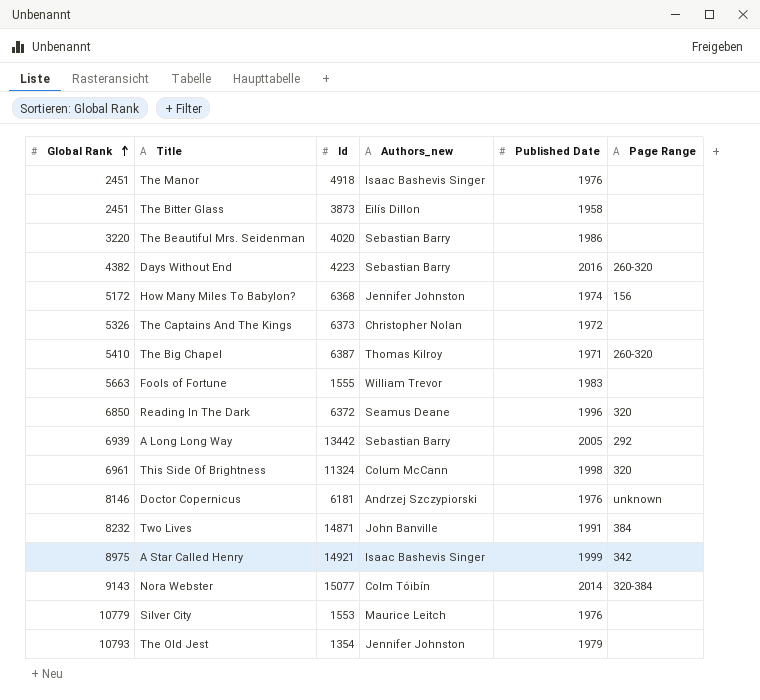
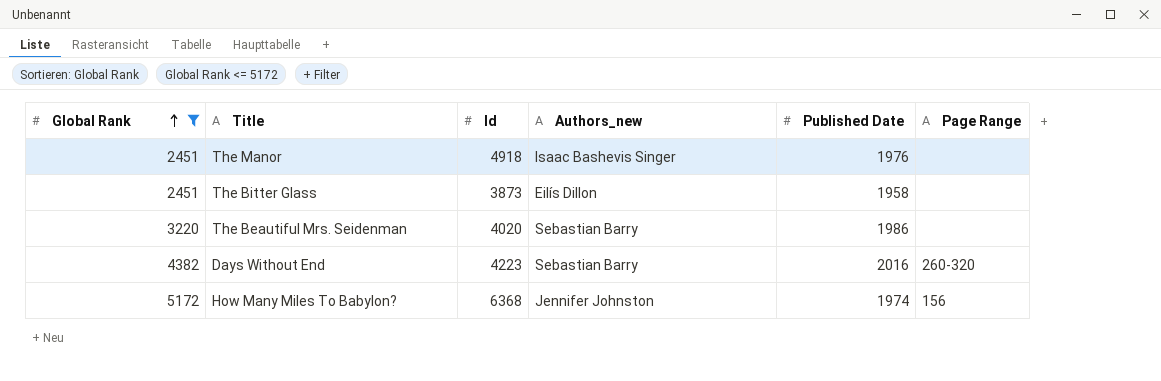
filter: none -> Global Rank <= 5172

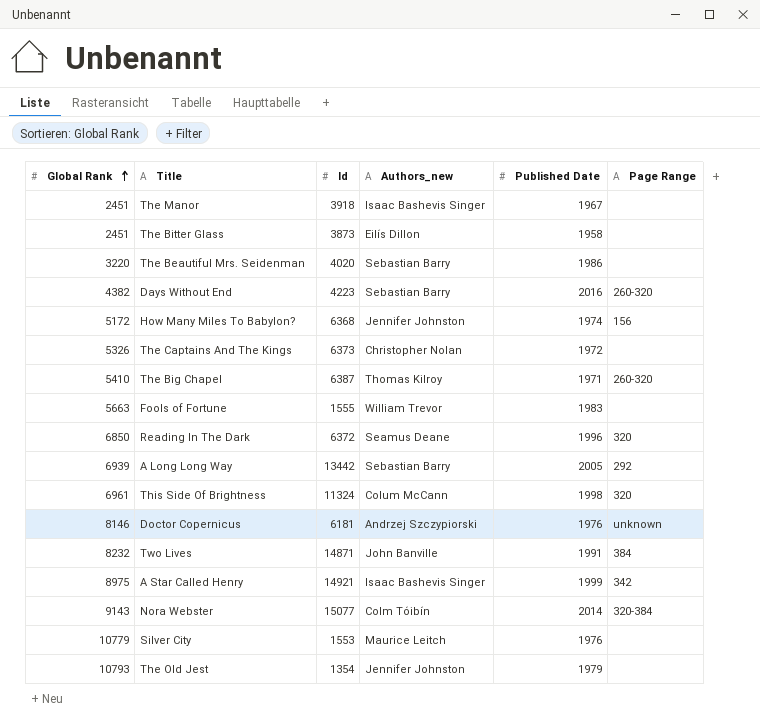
filter: Global Rank <= 5172 -> none
The Manor | Id: 4918 -> 3918
The Manor | Published Date: 1976 -> 1967

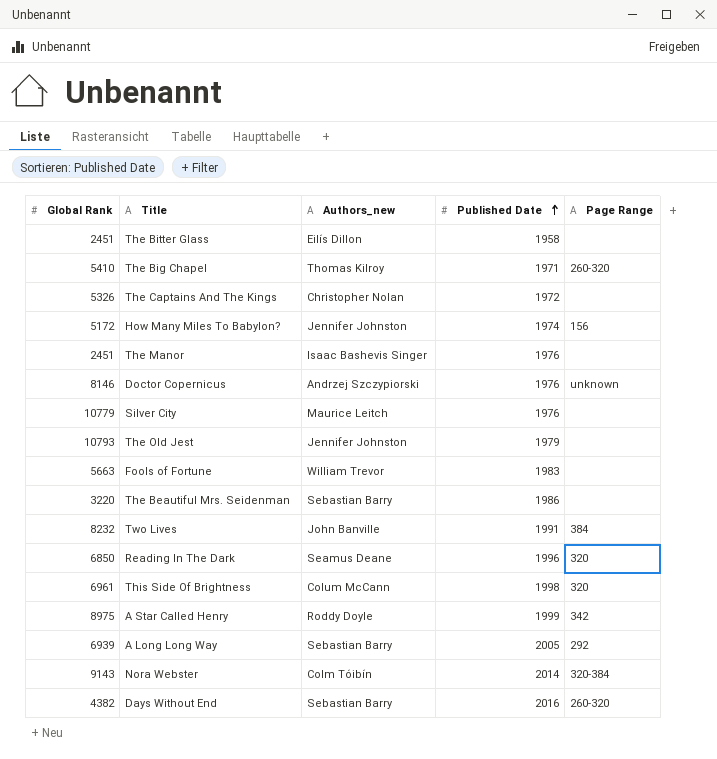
row order: Global Rank ascending -> Published Date ascending
column Id | position: 3 -> none
The Manor | Published Date: 1967 -> 1976
A Star Called Henry | Authors_new: Isaac Bashevis Singer -> Roddy Doyle

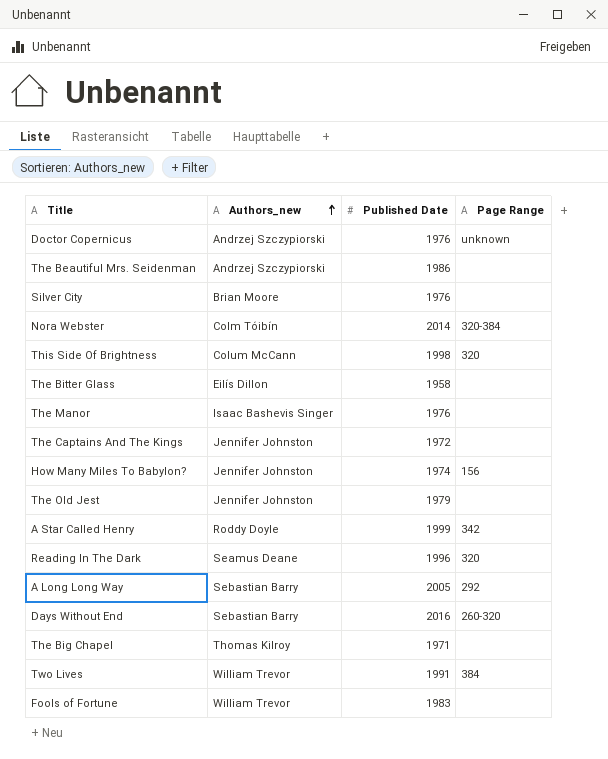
row order: Published Date ascending -> Authors_new ascending
column Global Rank | position: 1 -> none
The Beautiful Mrs. Seidenman | Authors_new: Sebastian Barry -> Andrzej Szczypiorski
Silver City | Authors_new: Maurice Leitch -> Brian Moore
The Captains And The Kings | Authors_new: Christopher Nolan -> Jennifer Johnston
The Big Chapel | Page Range: 260-320 -> none
Two Lives | Authors_new: John Banville -> William Trevor

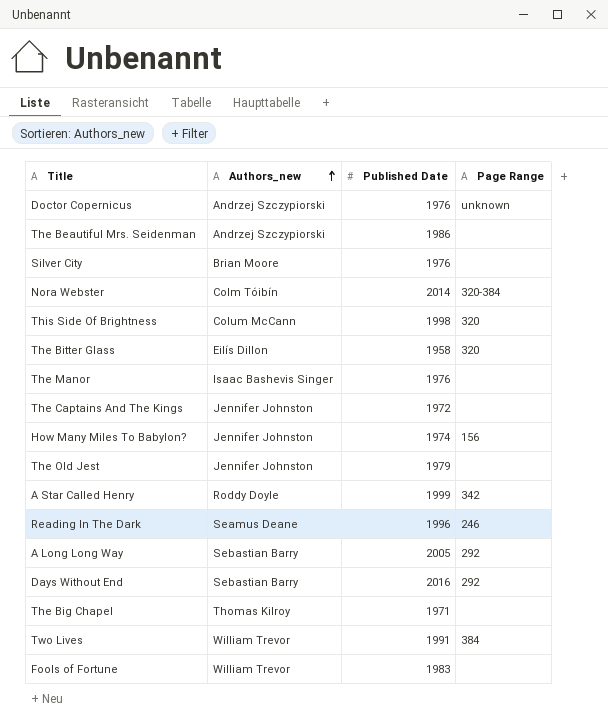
The Bitter Glass | Page Range: none -> 320
Reading In The Dark | Page Range: 320 -> 246
Days Without End | Page Range: 260-320 -> 292

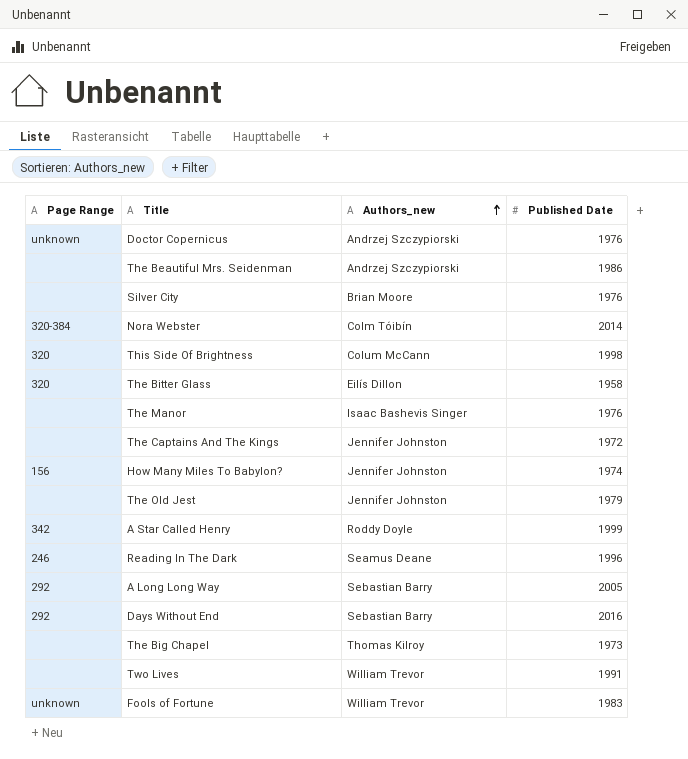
column Page Range | position: 4 -> 1
The Big Chapel | Published Date: 1971 -> 1973
Two Lives | Page Range: 384 -> none
Fools of Fortune | Page Range: none -> unknown

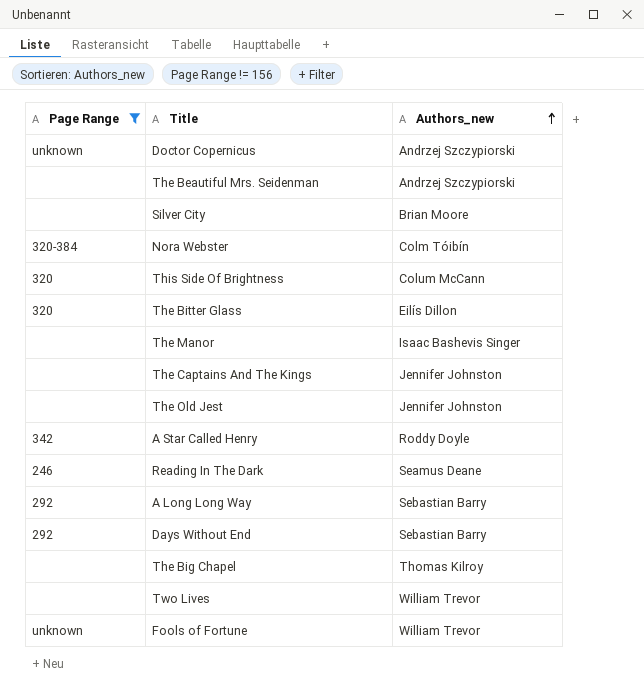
filter: none -> Page Range != 156
column Published Date | position: 4 -> none

